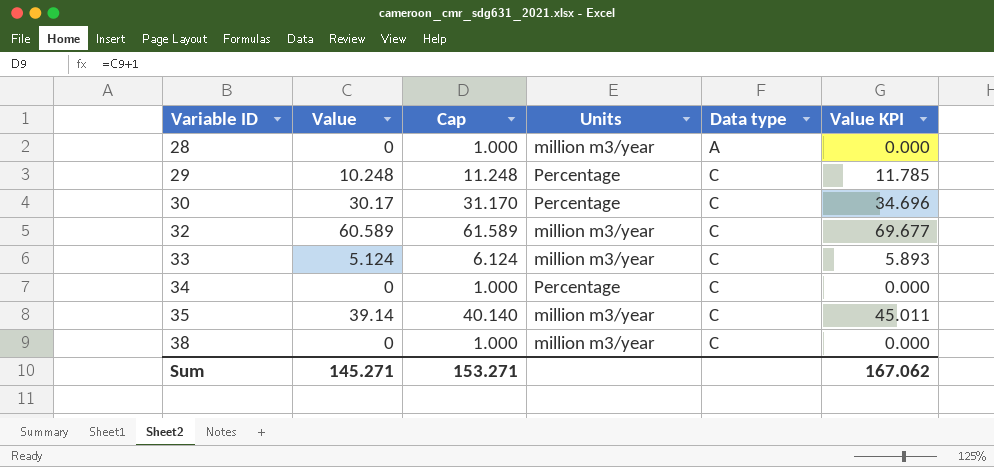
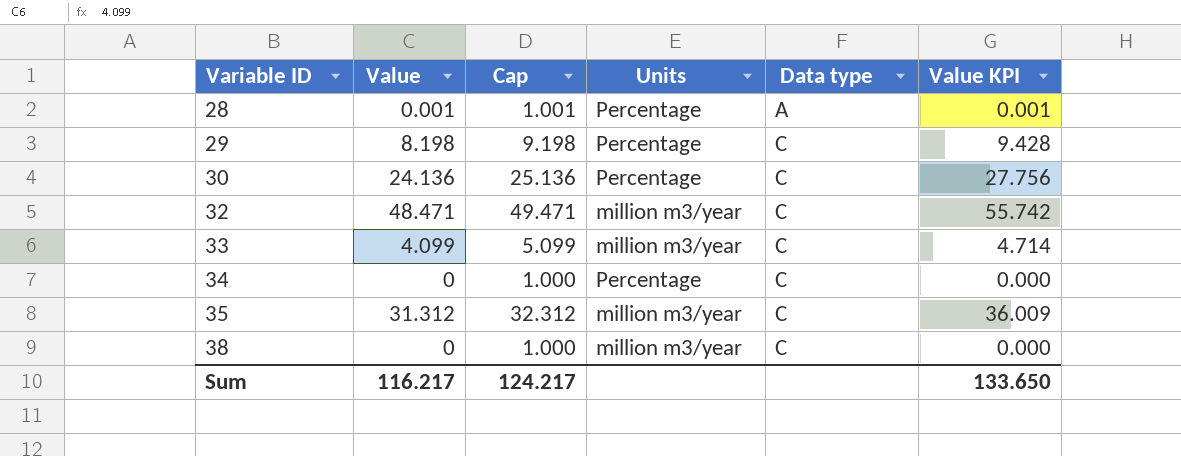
28 | Value: 0 -> 0.001
28 | Cap: 1.000 -> 1.001
28 | Units: million m3/year -> Percentage
28 | Value KPI: 0.000 -> 0.001
29 | Value: 10.248 -> 8.198
29 | Cap: 11.248 -> 9.198
29 | Value KPI: 11.785 -> 9.428
30 | Value: 30.17 -> 24.136
30 | Cap: 31.170 -> 25.136
30 | Value KPI: 34.696 -> 27.756
32 | Value: 60.589 -> 48.471
32 | Cap: 61.589 -> 49.471
32 | Value KPI: 69.677 -> 55.742
33 | Value: 5.124 -> 4.099
33 | Cap: 6.124 -> 5.099
33 | Value KPI: 5.893 -> 4.714
35 | Value: 39.14 -> 31.312
35 | Cap: 40.140 -> 32.312
35 | Value KPI: 45.011 -> 36.009
Sum | Value: 145.271 -> 116.217
Sum | Cap: 153.271 -> 124.217
Sum | Value KPI: 167.062 -> 133.650

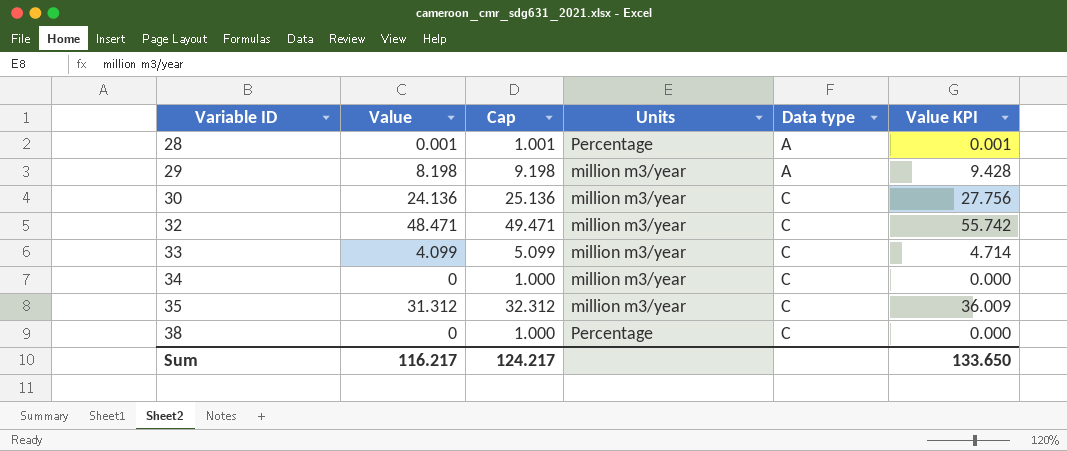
29 | Units: Percentage -> million m3/year
29 | Data type: C -> A
30 | Units: Percentage -> million m3/year
34 | Units: Percentage -> million m3/year
38 | Units: million m3/year -> Percentage

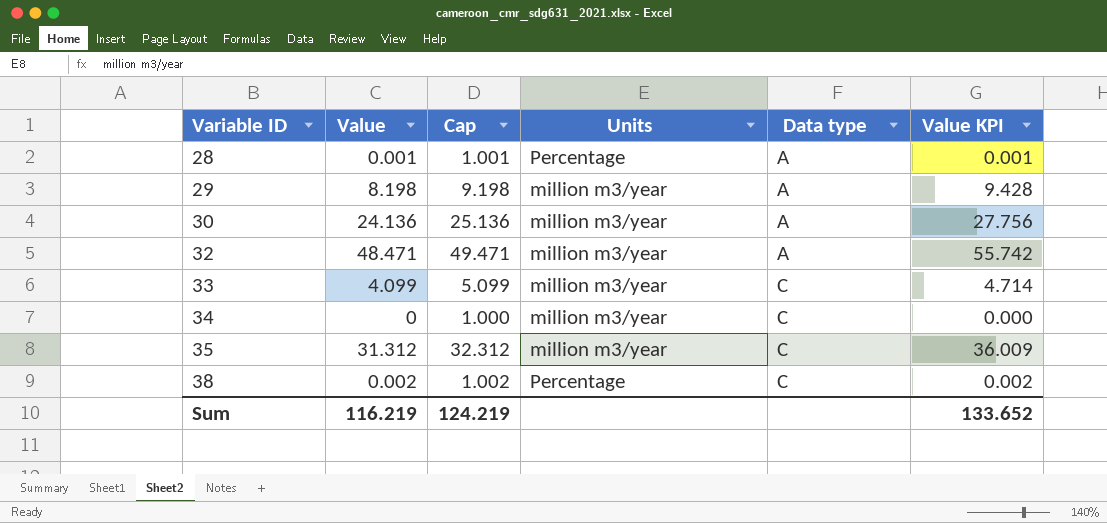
30 | Data type: C -> A
32 | Data type: C -> A
38 | Value: 0 -> 0.002
38 | Cap: 1.000 -> 1.002
38 | Value KPI: 0.000 -> 0.002
Sum | Value: 116.217 -> 116.219
Sum | Cap: 124.217 -> 124.219
Sum | Value KPI: 133.650 -> 133.652

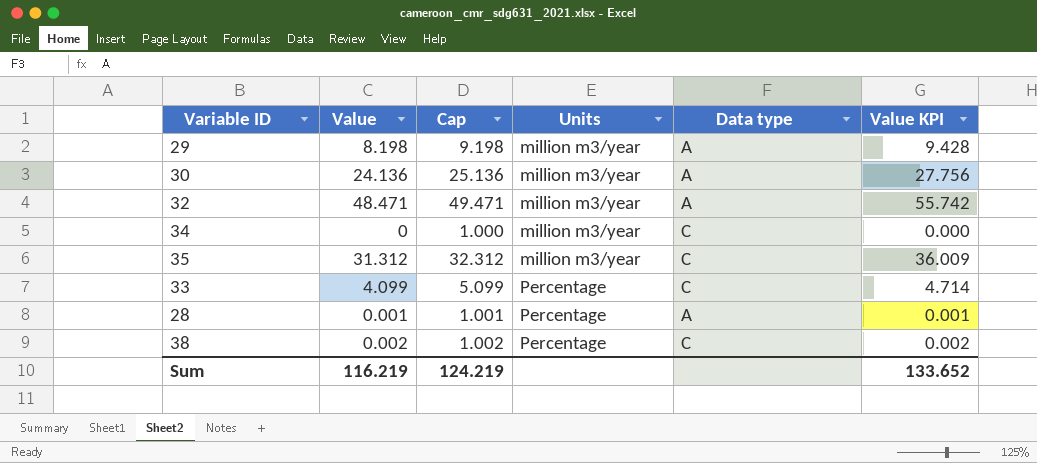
row order: Variable ID ascending -> Units ascending
33 | Units: million m3/year -> Percentage

